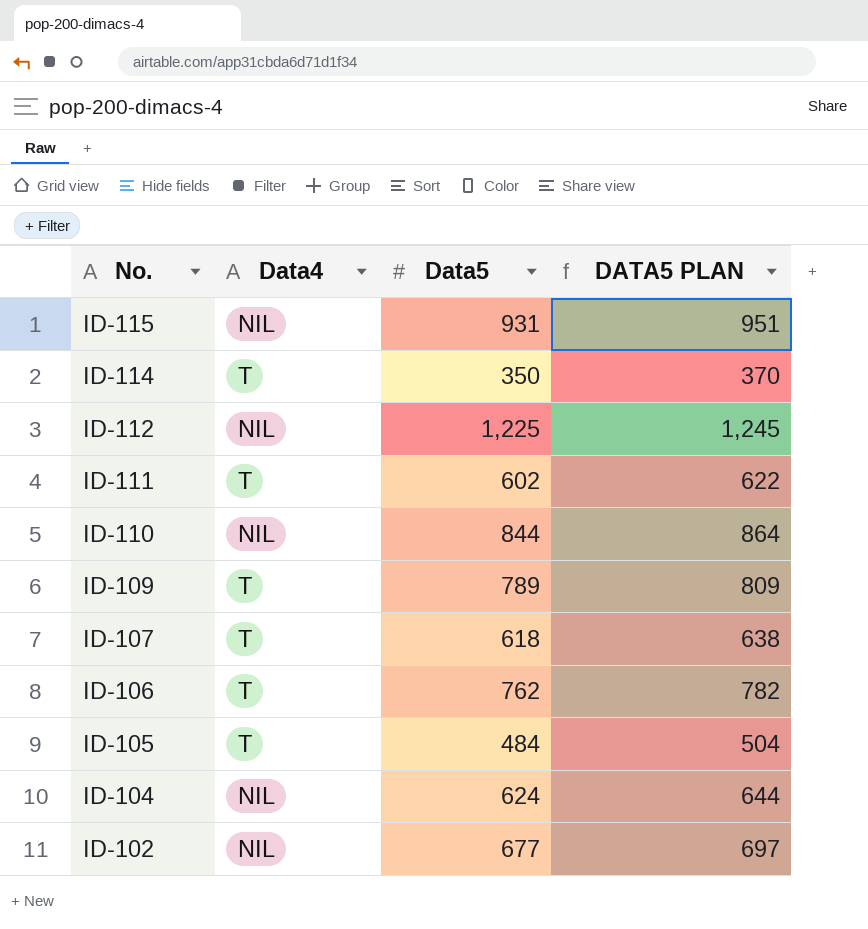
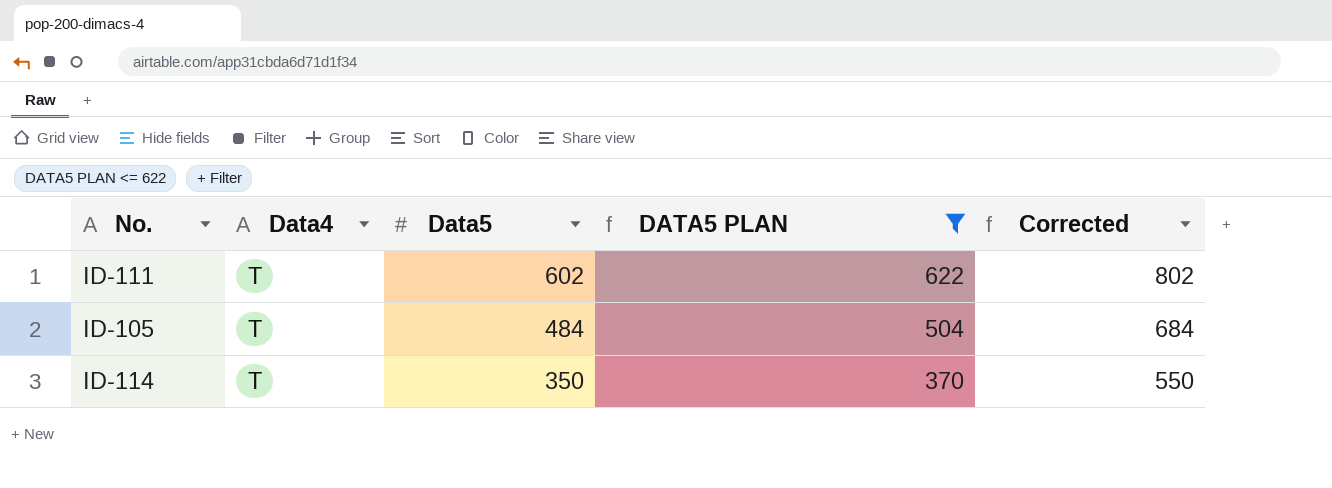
filter: none -> DATA5 PLAN <= 622
row order: No. descending -> Data5 descending
column Corrected | formula: none -> [Data5] + 200

